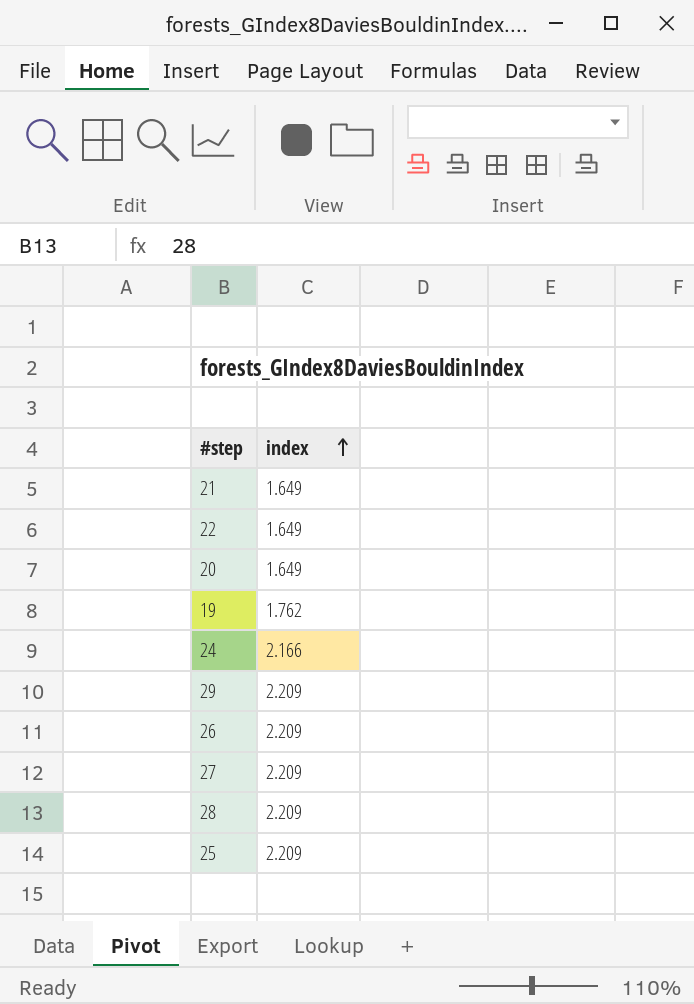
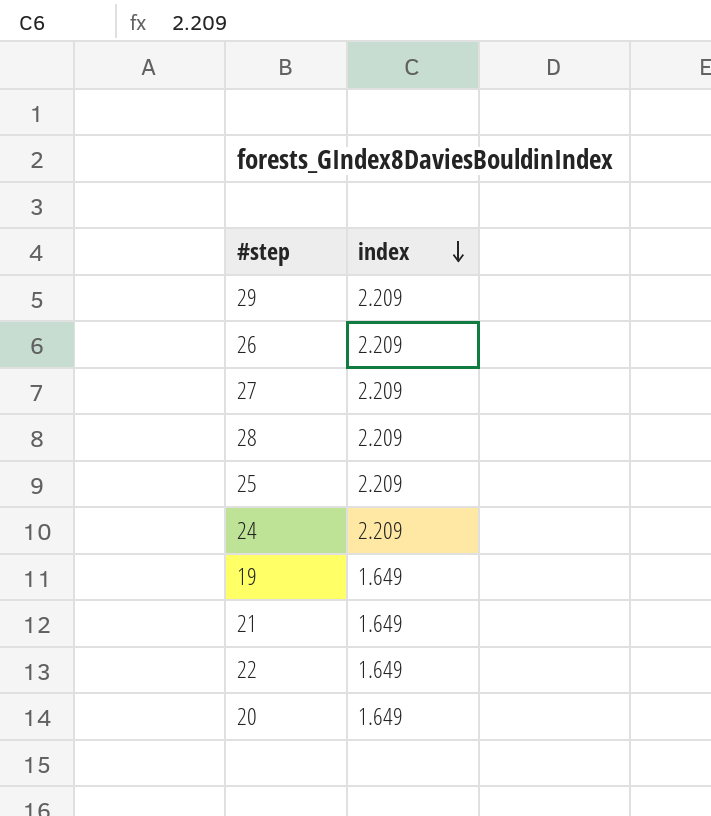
row order: index ascending -> index descending
24 | index: 2.166 -> 2.209
19 | index: 1.762 -> 1.649

